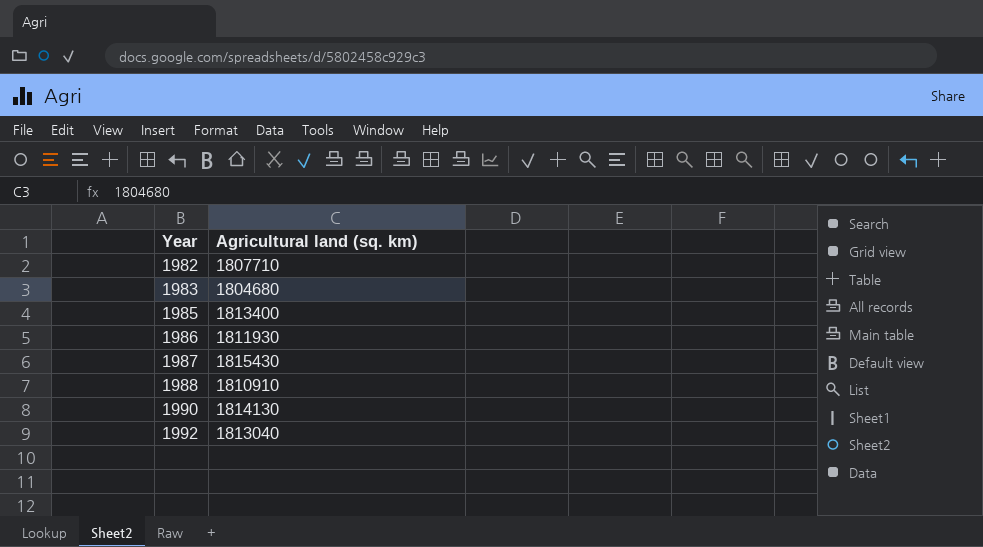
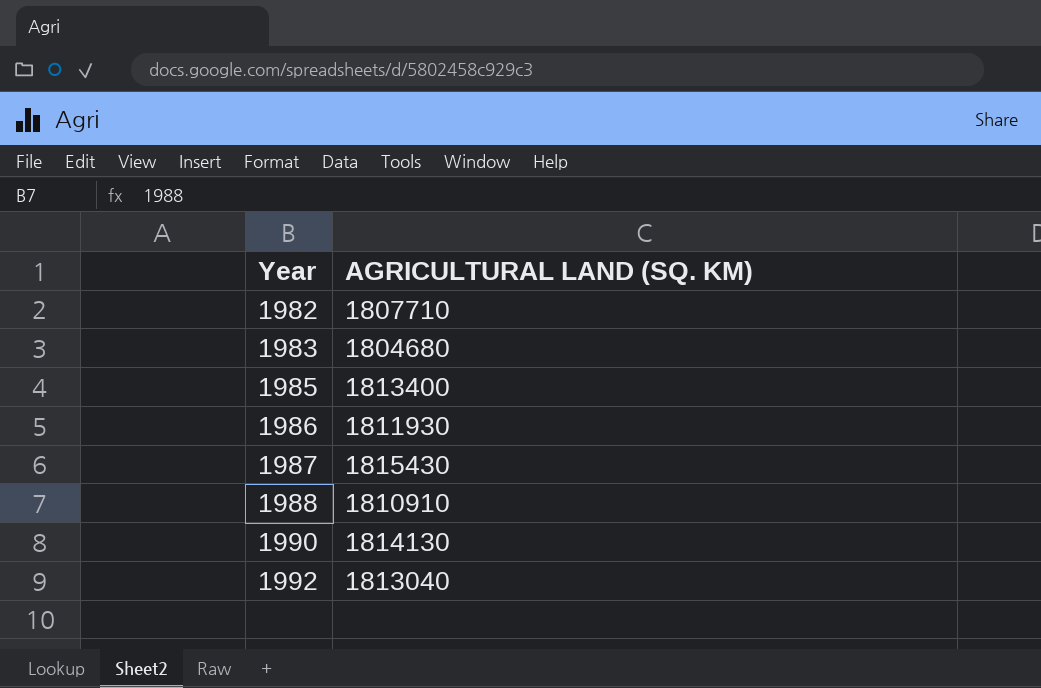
column name: Agricultural land (sq. km) -> AGRICULTURAL LAND (SQ. KM)

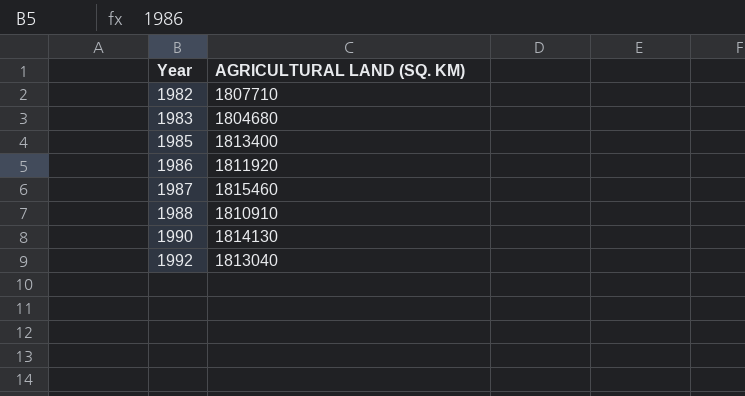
1986 | AGRICULTURAL LAND (SQ. KM): 1811930 -> 1811920
1987 | AGRICULTURAL LAND (SQ. KM): 1815430 -> 1815460

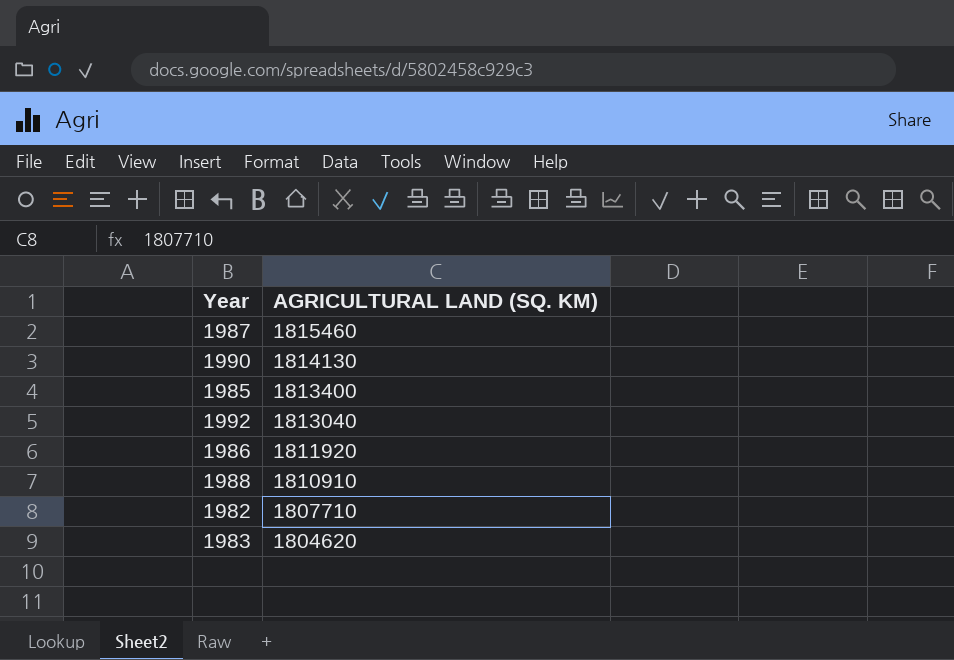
row order: Year ascending -> AGRICULTURAL LAND (SQ. KM) descending
1983 | AGRICULTURAL LAND (SQ. KM): 1804680 -> 1804620

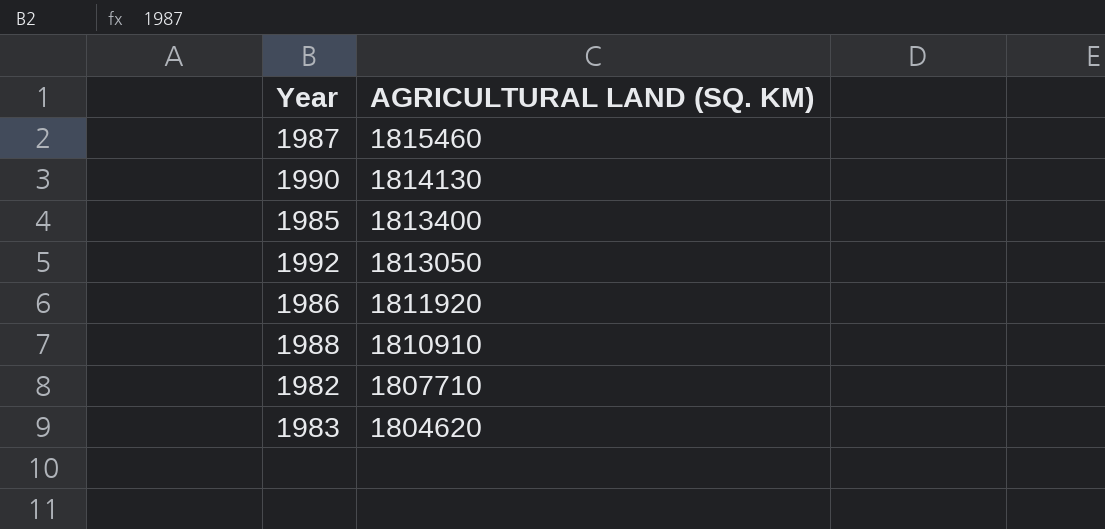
1992 | AGRICULTURAL LAND (SQ. KM): 1813040 -> 1813050

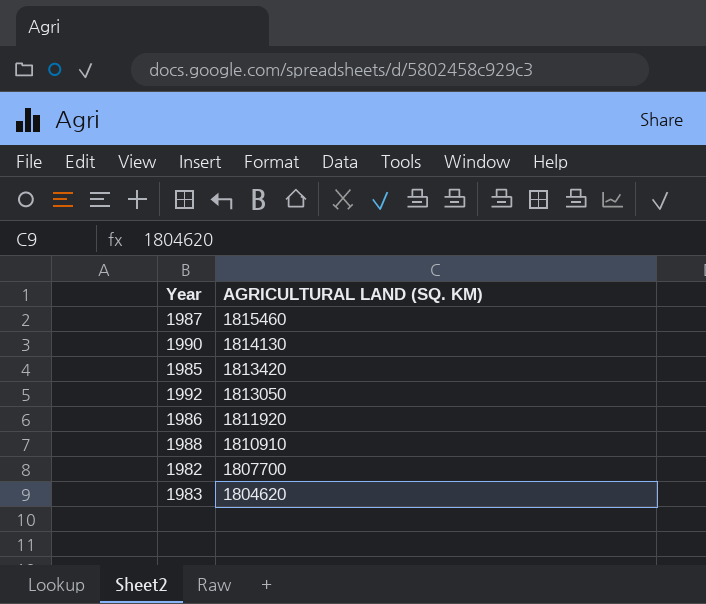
1985 | AGRICULTURAL LAND (SQ. KM): 1813400 -> 1813420
1982 | AGRICULTURAL LAND (SQ. KM): 1807710 -> 1807700

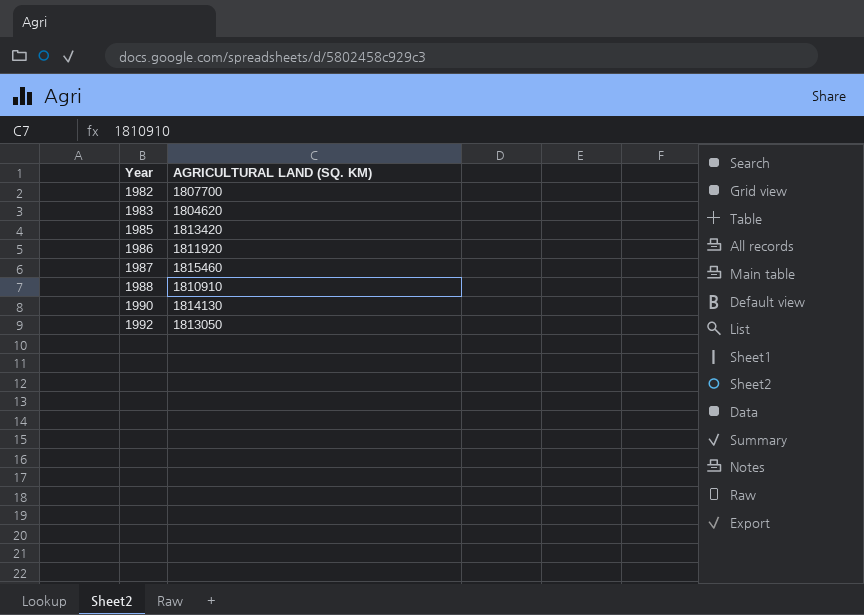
row order: AGRICULTURAL LAND (SQ. KM) descending -> Year ascending

